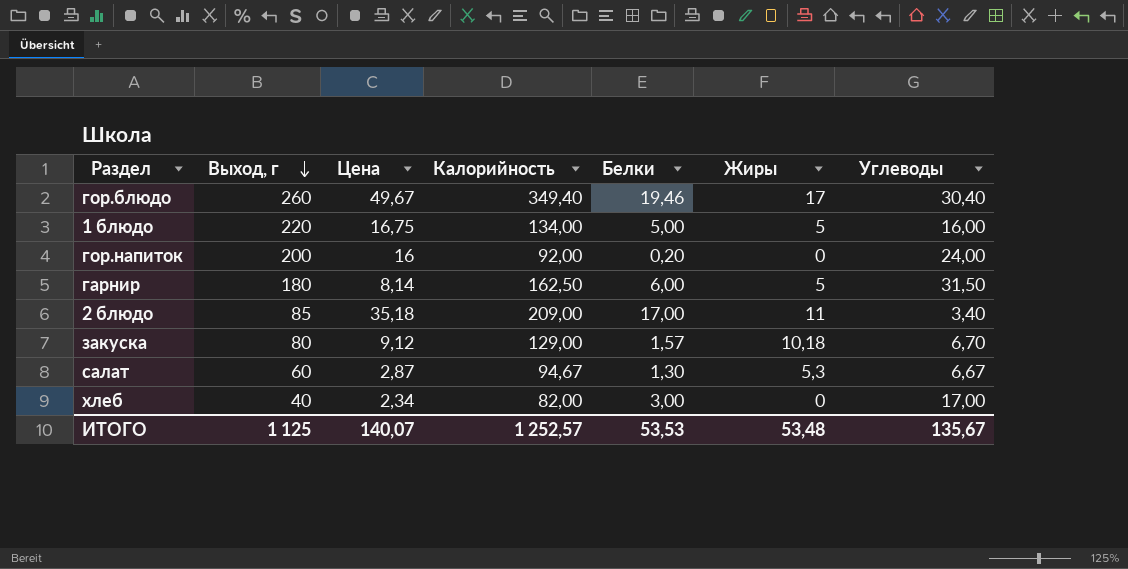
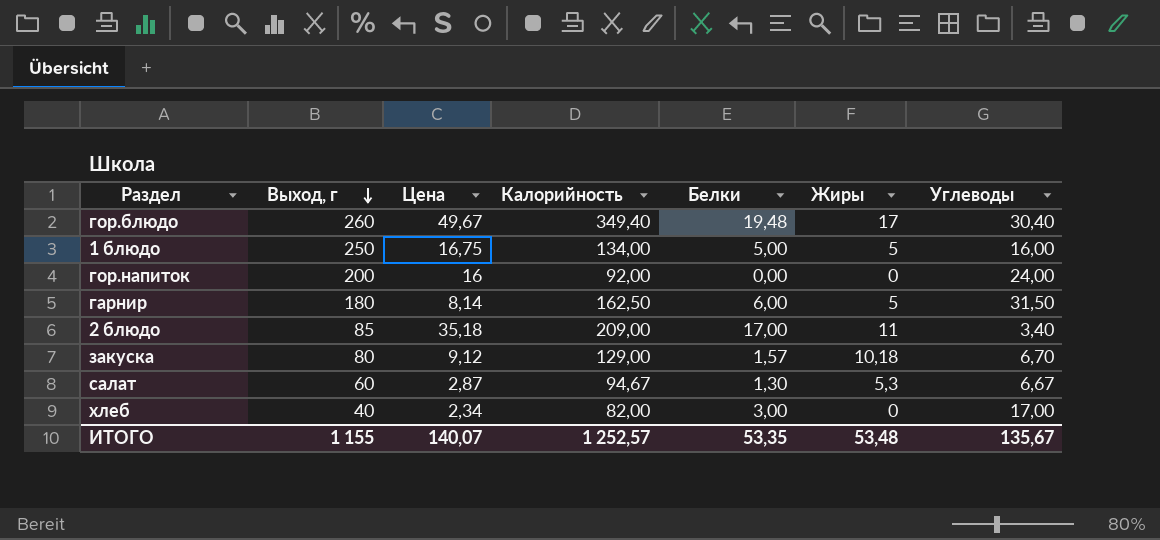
гор.блюдо | Белки: 19,46 -> 19,48
1 блюдо | Выход, г: 220 -> 250
гор.напиток | Белки: 0,20 -> 0,00
ИТОГО | Выход, г: 1 125 -> 1 155
ИТОГО | Белки: 53,53 -> 53,35

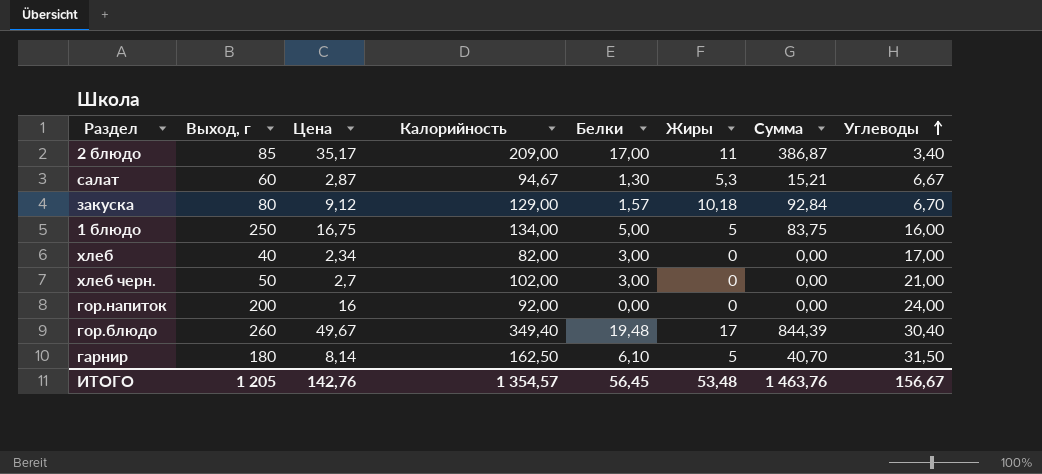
row order: Выход, г descending -> Углеводы ascending
column Сумма | formula: none -> [Цена] * [Жиры]
2 блюдо | Цена: 35,18 -> 35,17
row хлеб черн.: none -> 50 | 2,7 | 102,00 | 3,00 | 0 | 0,00 | 21,00
гарнир | Белки: 6,00 -> 6,10
ИТОГО | Выход, г: 1 155 -> 1 205
ИТОГО | Цена: 140,07 -> 142,76
ИТОГО | Калорийность: 1 252,57 -> 1 354,57
ИТОГО | Белки: 53,35 -> 56,45
ИТОГО | Углеводы: 135,67 -> 156,67

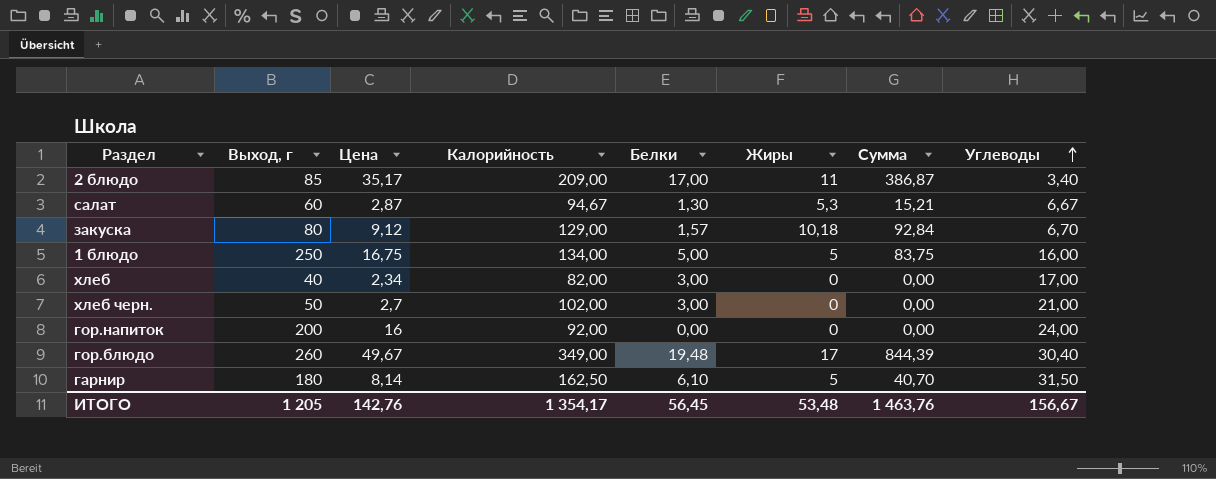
гор.блюдо | Калорийность: 349,40 -> 349,00
ИТОГО | Калорийность: 1 354,57 -> 1 354,17

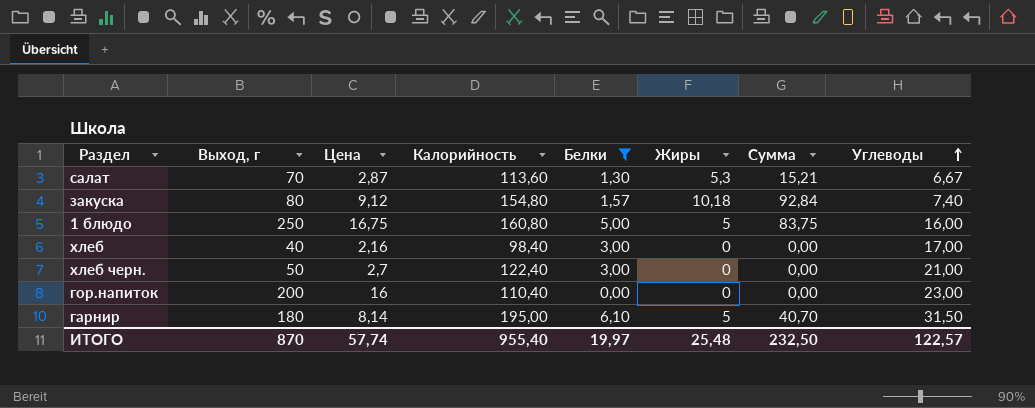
filter: none -> Белки <= 6,10
салат | Выход, г: 60 -> 70
салат | Калорийность: 94,67 -> 113,60
закуска | Калорийность: 129,00 -> 154,80
закуска | Углеводы: 6,70 -> 7,40
1 блюдо | Калорийность: 134,00 -> 160,80
хлеб | Цена: 2,34 -> 2,16
хлеб | Калорийность: 82,00 -> 98,40
хлеб черн. | Калорийность: 102,00 -> 122,40
гор.напиток | Калорийность: 92,00 -> 110,40
гор.напиток | Углеводы: 24,00 -> 23,00
гарнир | Калорийность: 162,50 -> 195,00
ИТОГО | Выход, г: 1 205 -> 870
ИТОГО | Цена: 142,76 -> 57,74
ИТОГО | Калорийность: 1 354,17 -> 955,40
ИТОГО | Белки: 56,45 -> 19,97
ИТОГО | Жиры: 53,48 -> 25,48
ИТОГО | Сумма: 1 463,76 -> 232,50
ИТОГО | Углеводы: 156,67 -> 122,57

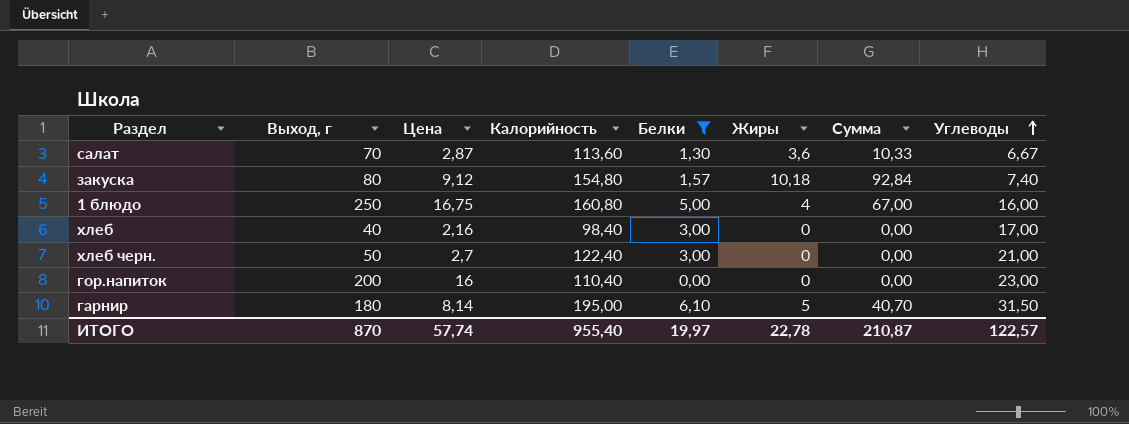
салат | Жиры: 5,3 -> 3,6
салат | Сумма: 15,21 -> 10,33
1 блюдо | Жиры: 5 -> 4
1 блюдо | Сумма: 83,75 -> 67,00
ИТОГО | Жиры: 25,48 -> 22,78
ИТОГО | Сумма: 232,50 -> 210,87

